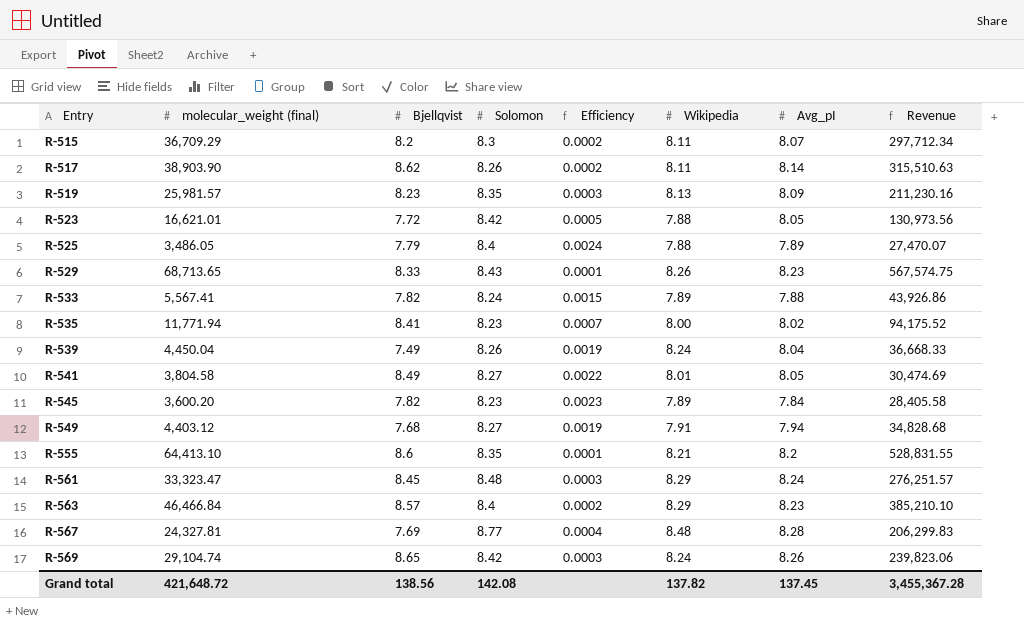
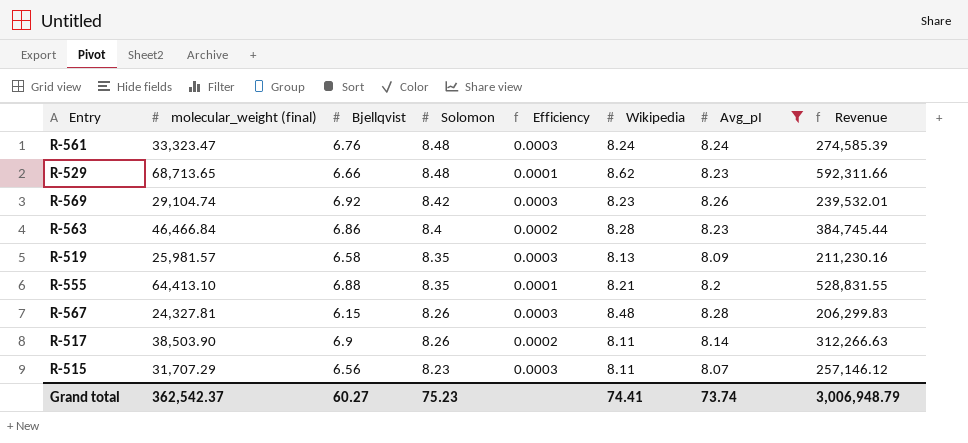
filter: none -> Avg_pI >= 8.07
row order: Entry ascending -> Solomon descending
R-561 | Bjellqvist: 8.45 -> 6.76
R-561 | Wikipedia: 8.29 -> 8.24
R-561 | Revenue: 276,251.57 -> 274,585.39
R-529 | Bjellqvist: 8.33 -> 6.66
R-529 | Solomon: 8.43 -> 8.48
R-529 | Wikipedia: 8.26 -> 8.62
R-529 | Revenue: 567,574.75 -> 592,311.66
R-569 | Bjellqvist: 8.65 -> 6.92
R-569 | Wikipedia: 8.24 -> 8.23
R-569 | Revenue: 239,823.06 -> 239,532.01
R-563 | Bjellqvist: 8.57 -> 6.86
R-563 | Wikipedia: 8.29 -> 8.28
R-563 | Revenue: 385,210.10 -> 384,745.44
R-519 | Bjellqvist: 8.23 -> 6.58
R-555 | Bjellqvist: 8.6 -> 6.88
R-567 | Bjellqvist: 7.69 -> 6.15
R-567 | Solomon: 8.77 -> 8.26
R-567 | Efficiency: 0.0004 -> 0.0003
R-517 | molecular_weight (final): 38,903.90 -> 38,503.90
R-517 | Bjellqvist: 8.62 -> 6.9
R-517 | Revenue: 315,510.63 -> 312,266.63
R-515 | molecular_weight (final): 36,709.29 -> 31,707.29
R-515 | Bjellqvist: 8.2 -> 6.56
R-515 | Solomon: 8.3 -> 8.23
R-515 | Efficiency: 0.0002 -> 0.0003
R-515 | Revenue: 297,712.34 -> 257,146.12
Grand total | molecular_weight (final): 421,648.72 -> 362,542.37
Grand total | Bjellqvist: 138.56 -> 60.27
Grand total | Solomon: 142.08 -> 75.23
Grand total | Wikipedia: 137.82 -> 74.41
Grand total | Avg_pI: 137.45 -> 73.74
Grand total | Revenue: 3,455,367.28 -> 3,006,948.79

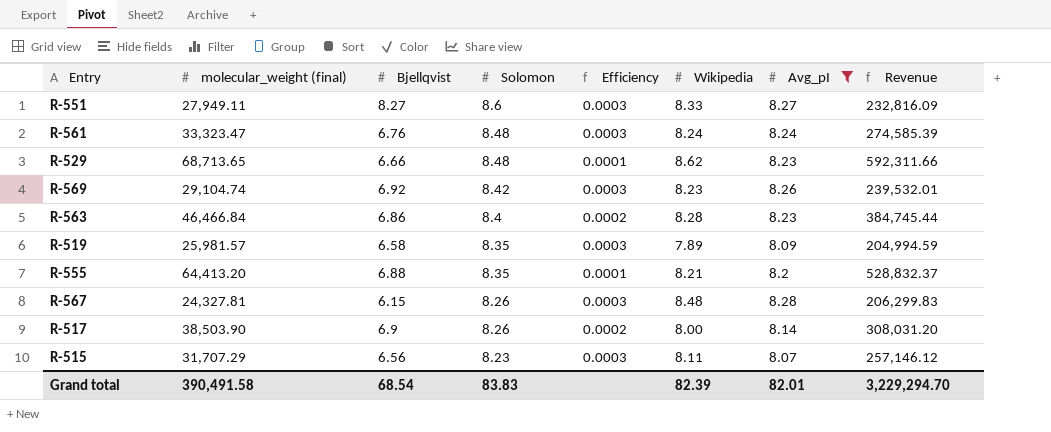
row R-551: none -> 27,949.11 | 8.27 | 8.6 | 0.0003 | 8.33 | 8.27 | 232,816.09
R-519 | Wikipedia: 8.13 -> 7.89
R-519 | Revenue: 211,230.16 -> 204,994.59
R-555 | molecular_weight (final): 64,413.10 -> 64,413.20
R-555 | Revenue: 528,831.55 -> 528,832.37
R-517 | Wikipedia: 8.11 -> 8.00
R-517 | Revenue: 312,266.63 -> 308,031.20
Grand total | molecular_weight (final): 362,542.37 -> 390,491.58
Grand total | Bjellqvist: 60.27 -> 68.54
Grand total | Solomon: 75.23 -> 83.83
Grand total | Wikipedia: 74.41 -> 82.39
Grand total | Avg_pI: 73.74 -> 82.01
Grand total | Revenue: 3,006,948.79 -> 3,229,294.70

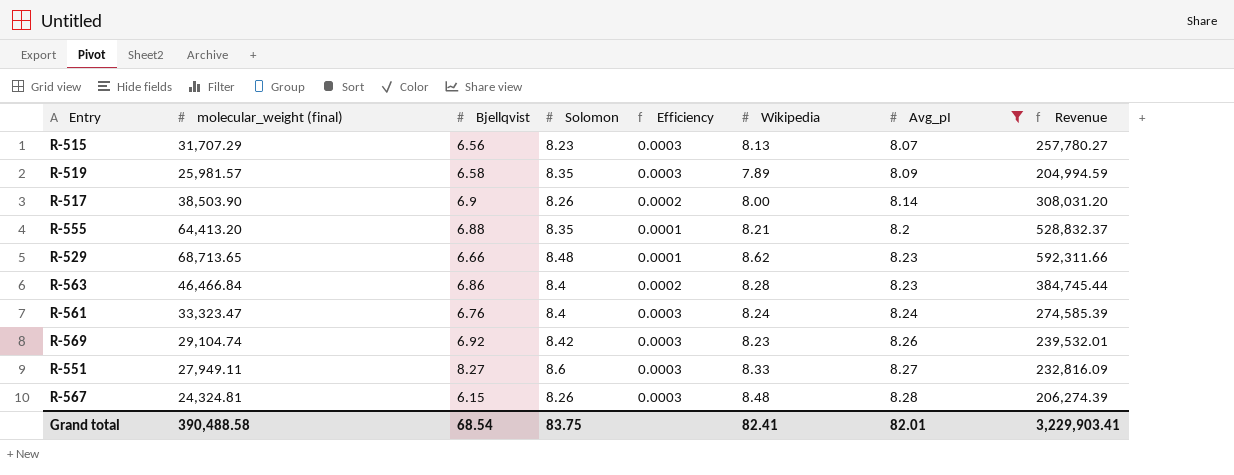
row order: Solomon descending -> Avg_pI ascending
R-515 | Wikipedia: 8.11 -> 8.13
R-515 | Revenue: 257,146.12 -> 257,780.27
R-561 | Solomon: 8.48 -> 8.4
R-567 | molecular_weight (final): 24,327.81 -> 24,324.81
R-567 | Revenue: 206,299.83 -> 206,274.39
Grand total | molecular_weight (final): 390,491.58 -> 390,488.58
Grand total | Solomon: 83.83 -> 83.75
Grand total | Wikipedia: 82.39 -> 82.41
Grand total | Revenue: 3,229,294.70 -> 3,229,903.41

